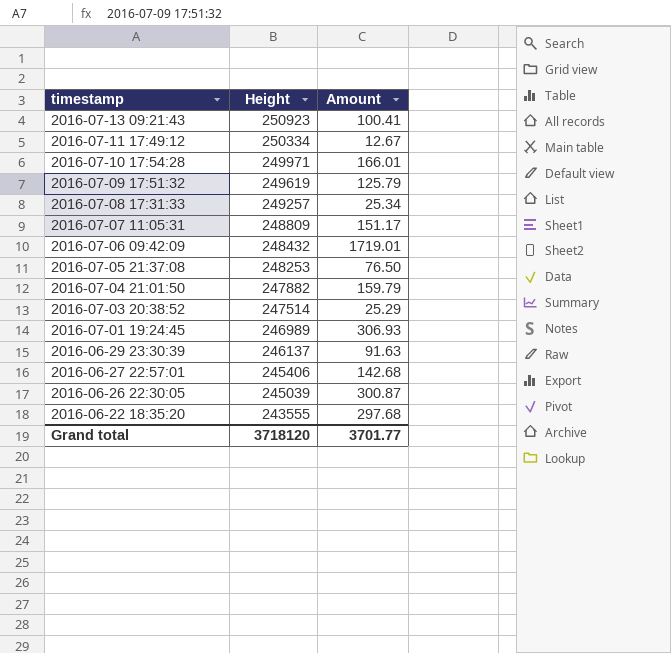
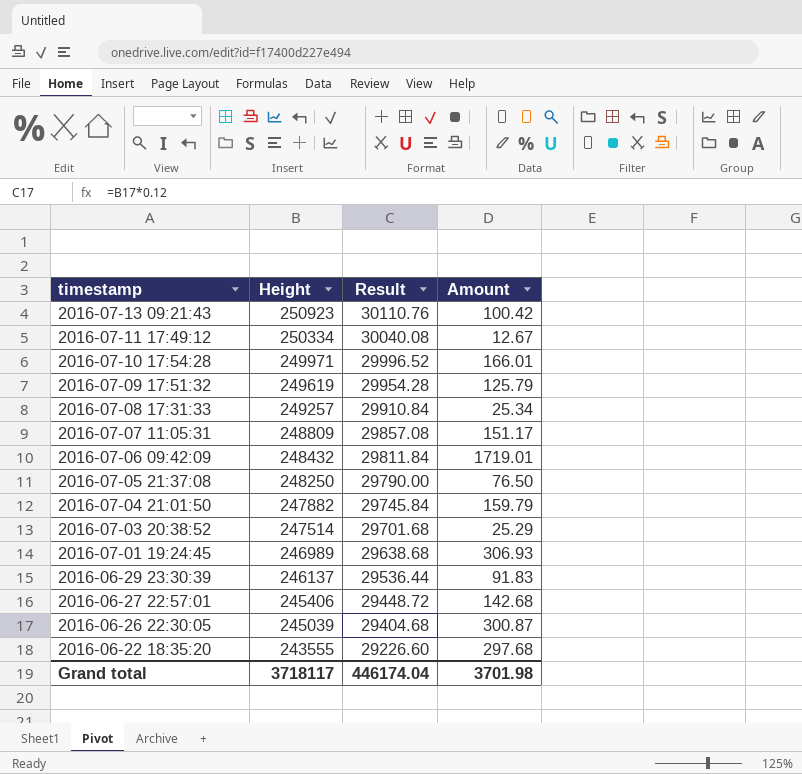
column Result | formula: none -> [Height] * 0.12
2016-07-13 09:21:43 | Amount: 100.41 -> 100.42
2016-07-05 21:37:08 | Height: 248253 -> 248250
2016-06-29 23:30:39 | Amount: 91.63 -> 91.83
Grand total | Height: 3718120 -> 3718117
Grand total | Amount: 3701.77 -> 3701.98

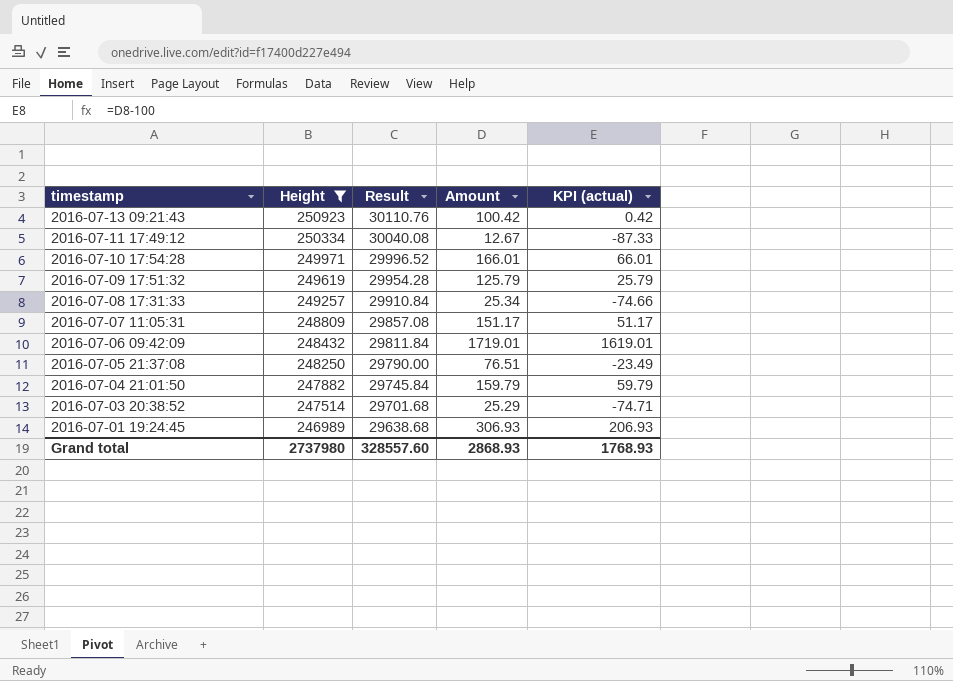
filter: none -> Height >= 246989
column KPI (actual) | formula: none -> [Amount] - 100
2016-07-05 21:37:08 | Amount: 76.50 -> 76.51
Grand total | Height: 3718117 -> 2737980
Grand total | Result: 446174.04 -> 328557.60
Grand total | Amount: 3701.98 -> 2868.93

